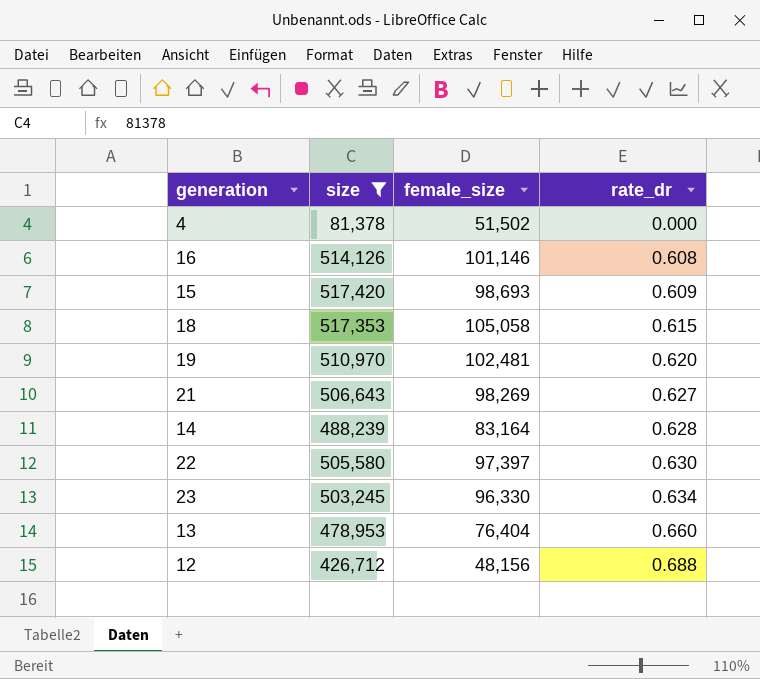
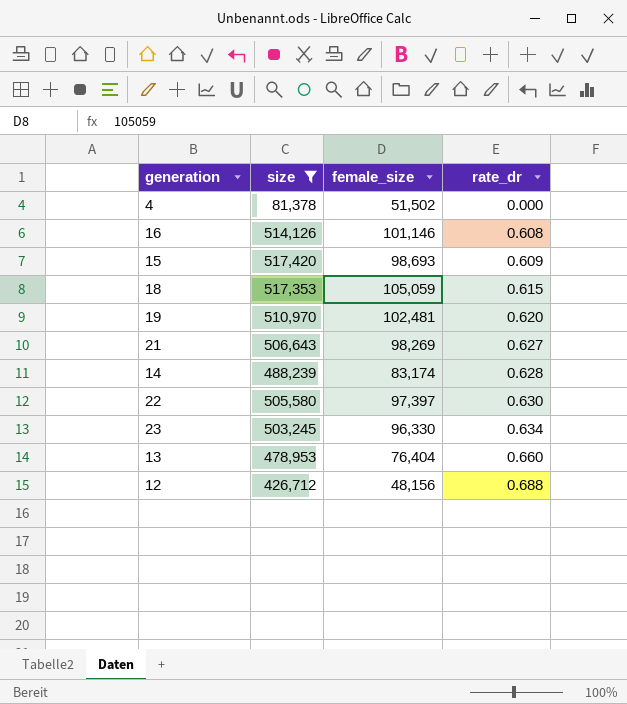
18 | female_size: 105,058 -> 105,059
14 | female_size: 83,164 -> 83,174

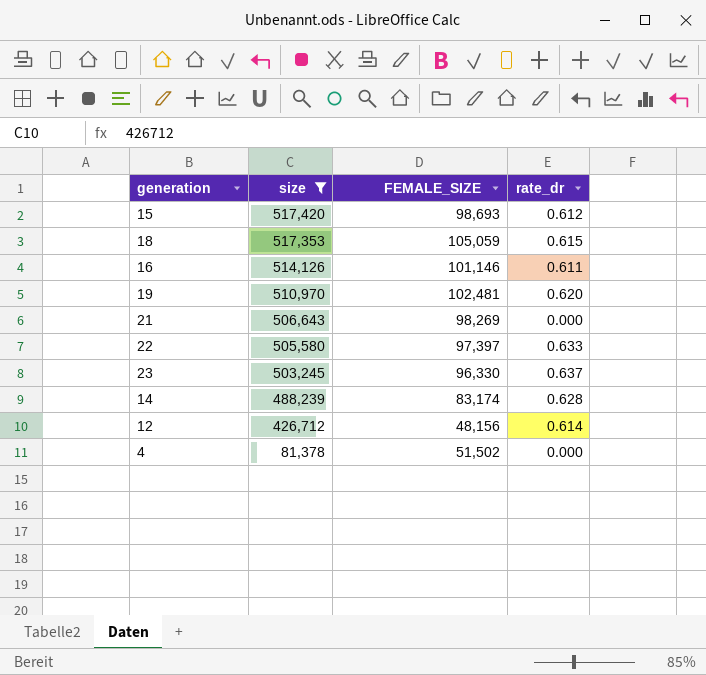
row order: rate_dr ascending -> size descending
column name: female_size -> FEMALE_SIZE
row 13: 478,953 | 76,404 | 0.660 -> none
15 | rate_dr: 0.609 -> 0.612
16 | rate_dr: 0.608 -> 0.611
21 | rate_dr: 0.627 -> 0.000
22 | rate_dr: 0.630 -> 0.633
23 | rate_dr: 0.634 -> 0.637
12 | rate_dr: 0.688 -> 0.614

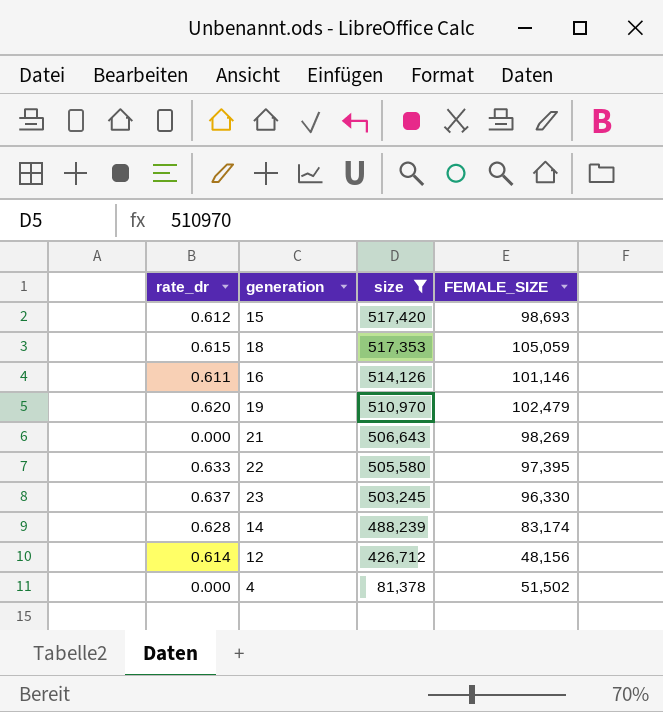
column rate_dr | position: 4 -> 1
19 | FEMALE_SIZE: 102,481 -> 102,479
22 | FEMALE_SIZE: 97,397 -> 97,395

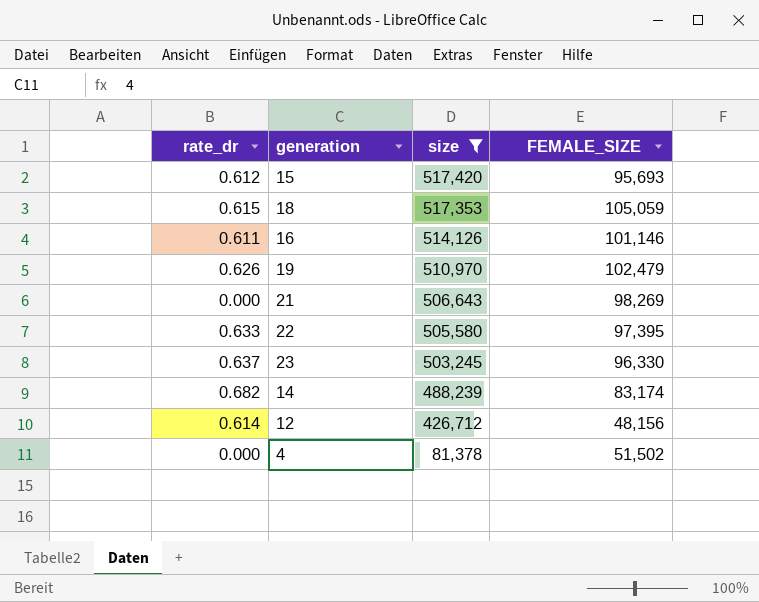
15 | FEMALE_SIZE: 98,693 -> 95,693
19 | rate_dr: 0.620 -> 0.626
14 | rate_dr: 0.628 -> 0.682

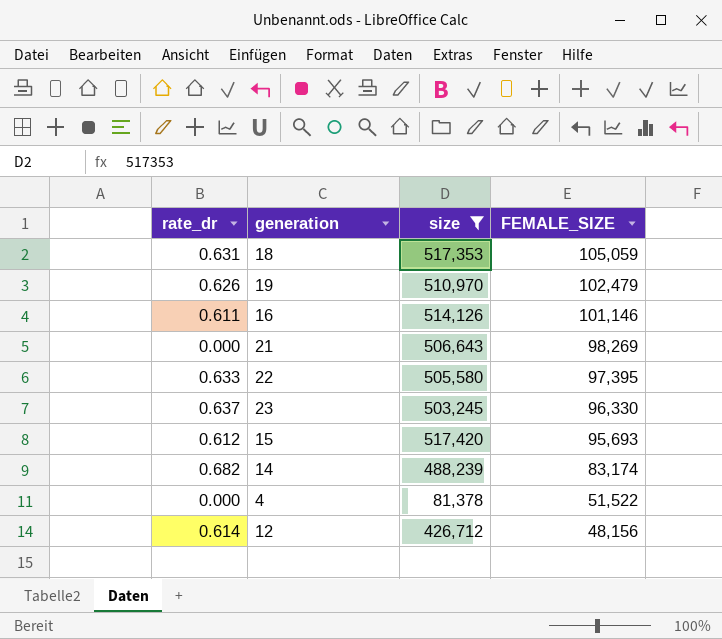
row order: size descending -> FEMALE_SIZE descending
18 | rate_dr: 0.615 -> 0.631
4 | FEMALE_SIZE: 51,502 -> 51,522

